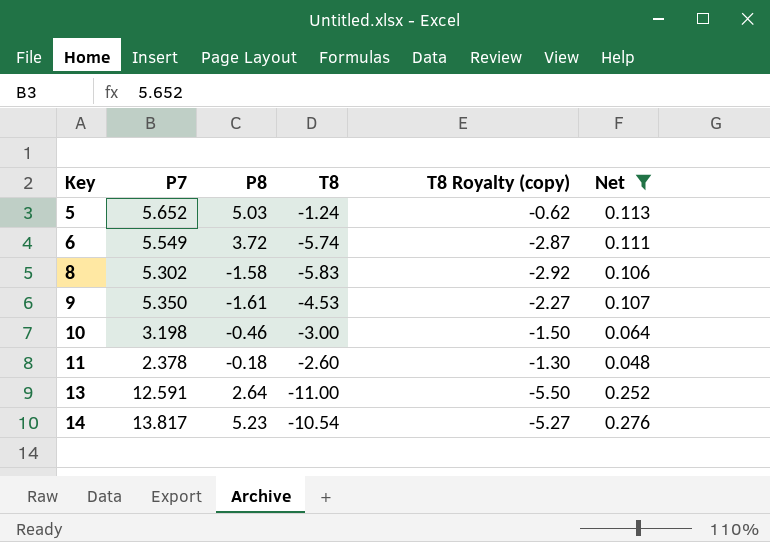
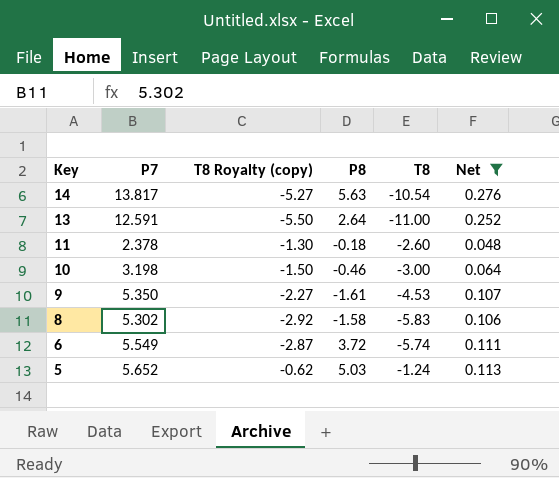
row order: Key ascending -> Key descending
column T8 Royalty (copy) | position: 5 -> 3
14 | P8: 5.23 -> 5.63

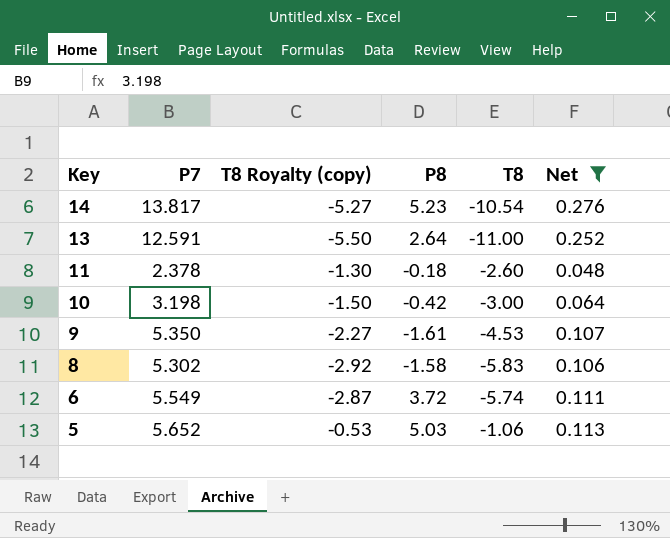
14 | P8: 5.63 -> 5.23
10 | P8: -0.46 -> -0.42
5 | T8 Royalty (copy): -0.62 -> -0.53
5 | T8: -1.24 -> -1.06

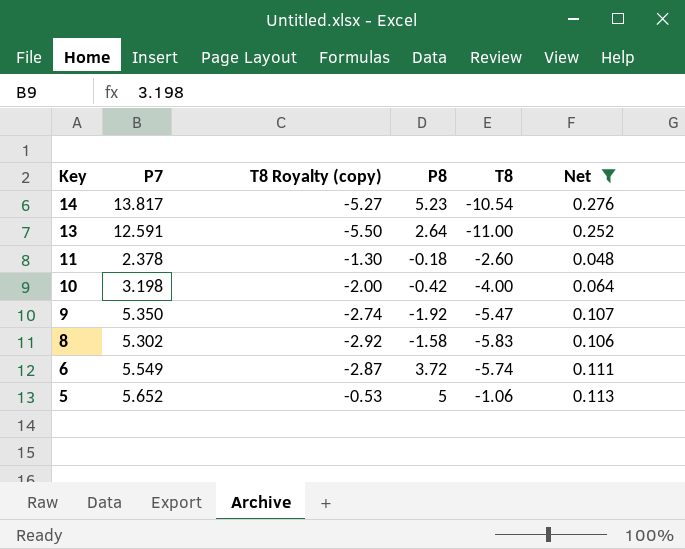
10 | T8 Royalty (copy): -1.50 -> -2.00
10 | T8: -3.00 -> -4.00
9 | T8 Royalty (copy): -2.27 -> -2.74
9 | P8: -1.61 -> -1.92
9 | T8: -4.53 -> -5.47
5 | P8: 5.03 -> 5

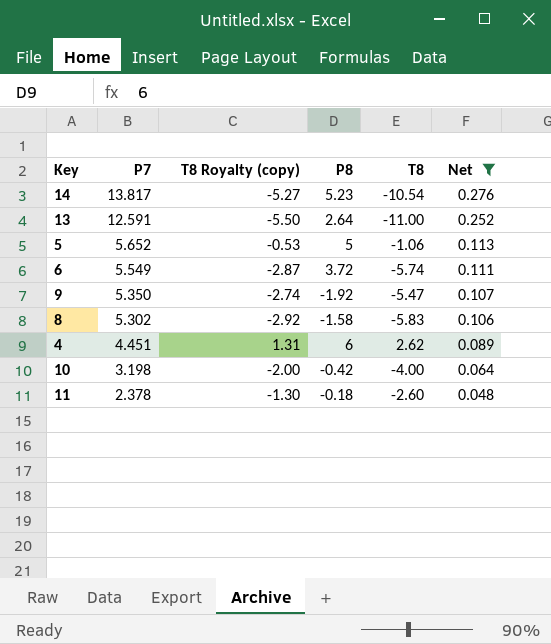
row order: Key descending -> P7 descending
row 4: none -> 4.451 | 1.31 | 6 | 2.62 | 0.089

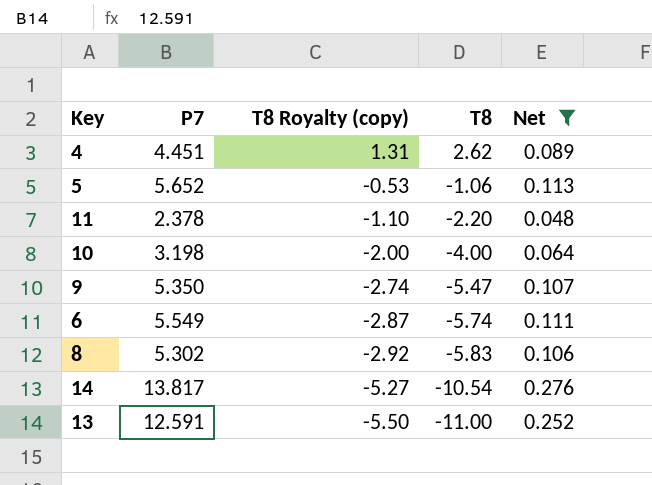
row order: P7 descending -> T8 Royalty (copy) descending
column P8 | position: 4 -> none
11 | T8 Royalty (copy): -1.30 -> -1.10
11 | T8: -2.60 -> -2.20

